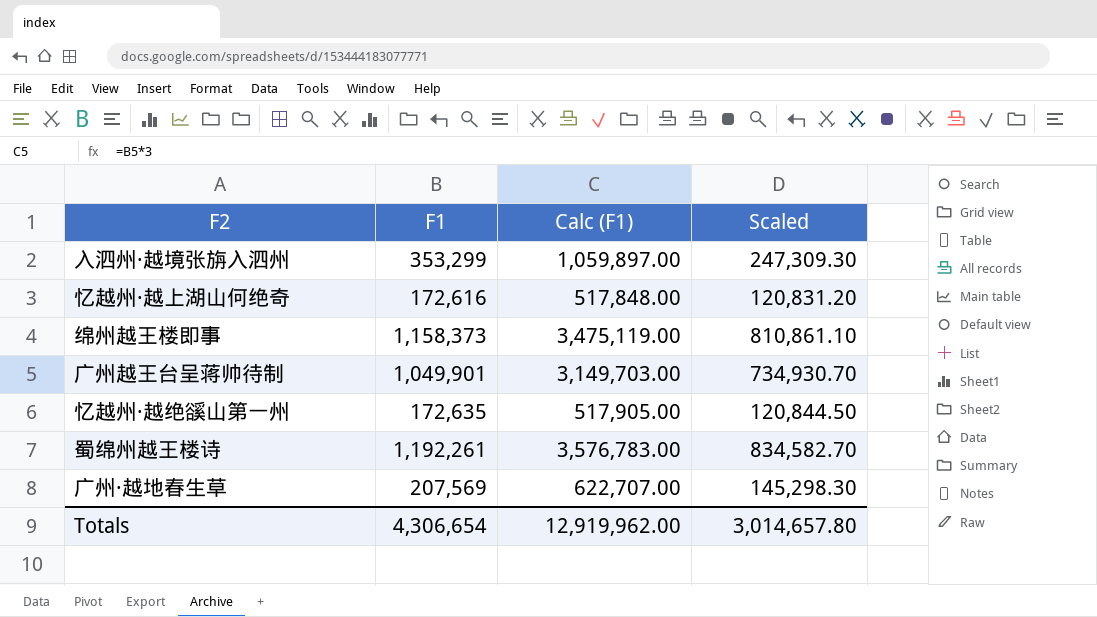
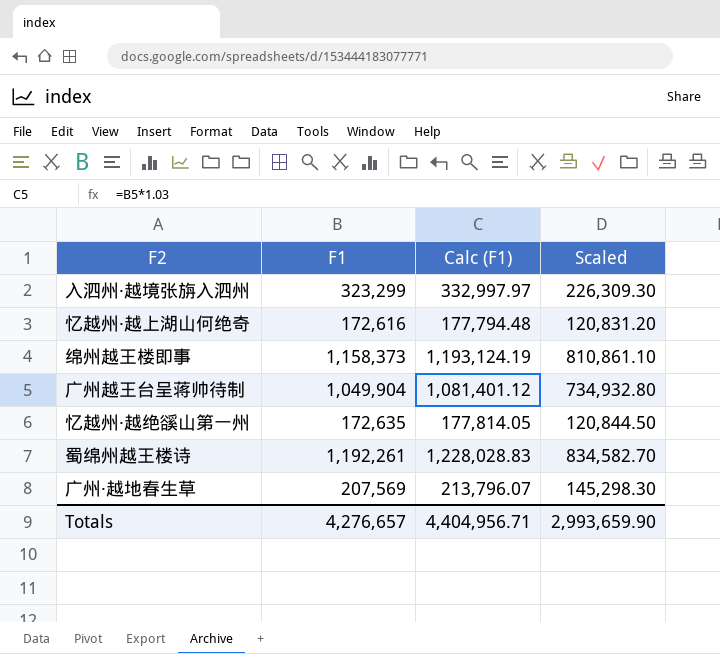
column Calc (F1) | formula: [F1] * 3 -> [F1] * 1.03
入泗州·越境张旃入泗州 | F1: 353,299 -> 323,299
入泗州·越境张旃入泗州 | Scaled: 247,309.30 -> 226,309.30
广州越王台呈蒋帅待制 | F1: 1,049,901 -> 1,049,904
广州越王台呈蒋帅待制 | Scaled: 734,930.70 -> 734,932.80
Totals | F1: 4,306,654 -> 4,276,657
Totals | Calc (F1): 12,919,962.00 -> 4,404,956.71
Totals | Scaled: 3,014,657.80 -> 2,993,659.90

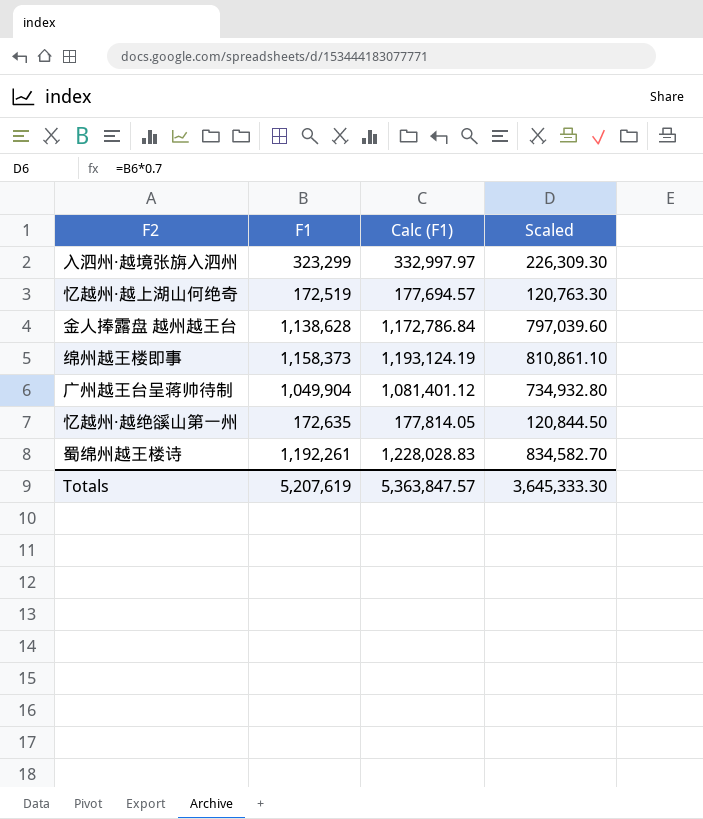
row 广州·越地春生草: 207,569 | 213,796.07 | 145,298.30 -> none
忆越州·越上湖山何绝奇 | F1: 172,616 -> 172,519
忆越州·越上湖山何绝奇 | Calc (F1): 177,794.48 -> 177,694.57
忆越州·越上湖山何绝奇 | Scaled: 120,831.20 -> 120,763.30
row 金人捧露盘 越州越王台: none -> 1,138,628 | 1,172,786.84 | 797,039.60
Totals | F1: 4,276,657 -> 5,207,619
Totals | Calc (F1): 4,404,956.71 -> 5,363,847.57
Totals | Scaled: 2,993,659.90 -> 3,645,333.30

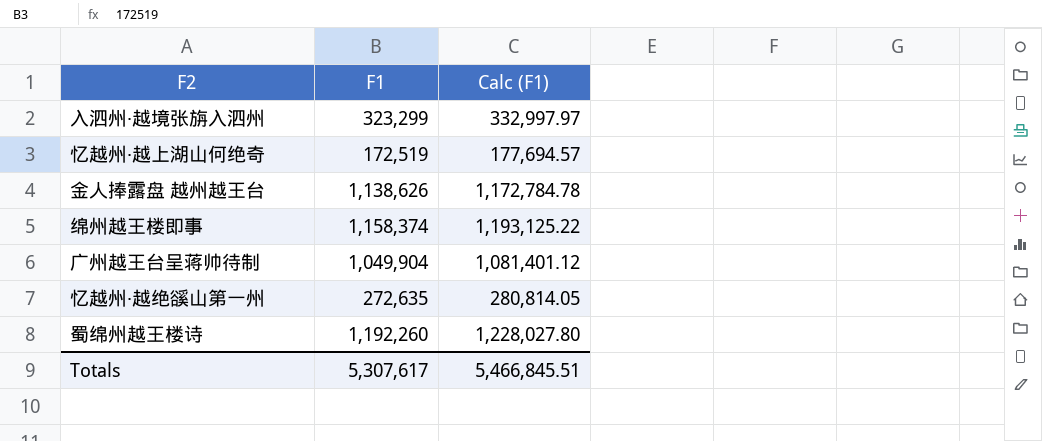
column Scaled | formula: [F1] * 0.7 -> none
金人捧露盘 越州越王台 | F1: 1,138,628 -> 1,138,626
金人捧露盘 越州越王台 | Calc (F1): 1,172,786.84 -> 1,172,784.78
绵州越王楼即事 | F1: 1,158,373 -> 1,158,374
绵州越王楼即事 | Calc (F1): 1,193,124.19 -> 1,193,125.22
忆越州·越绝豀山第一州 | F1: 172,635 -> 272,635
忆越州·越绝豀山第一州 | Calc (F1): 177,814.05 -> 280,814.05
蜀绵州越王楼诗 | F1: 1,192,261 -> 1,192,260
蜀绵州越王楼诗 | Calc (F1): 1,228,028.83 -> 1,228,027.80
Totals | F1: 5,207,619 -> 5,307,617
Totals | Calc (F1): 5,363,847.57 -> 5,466,845.51

